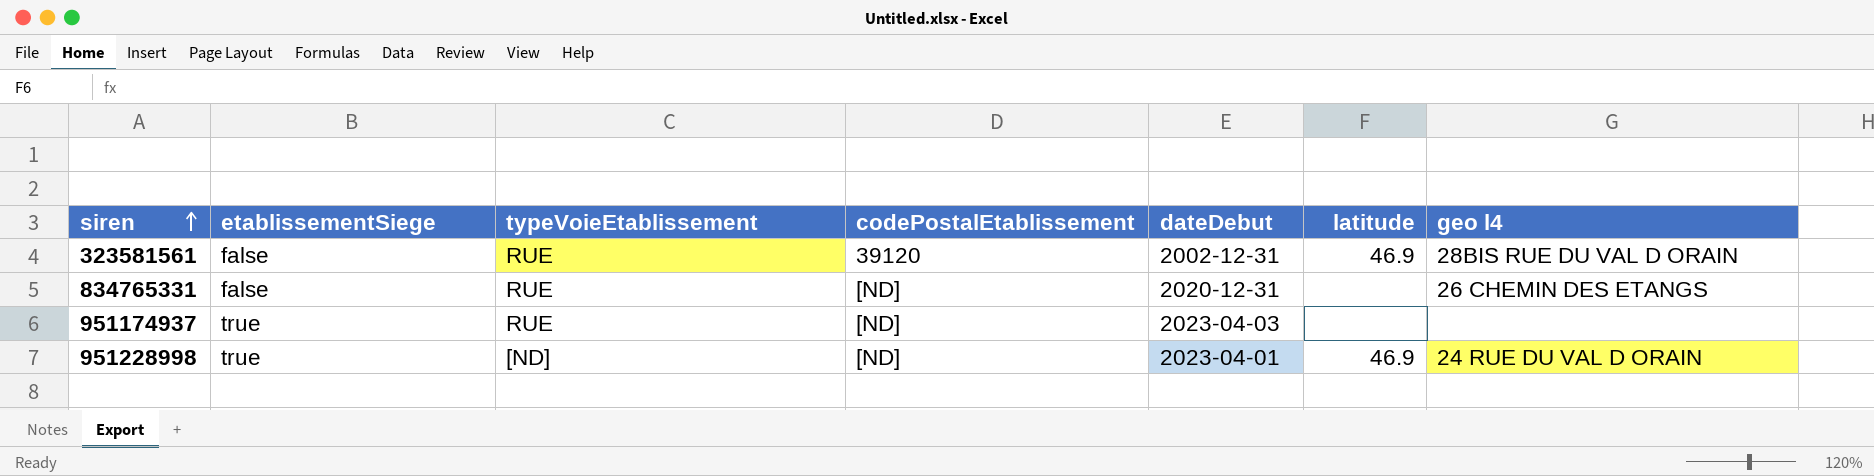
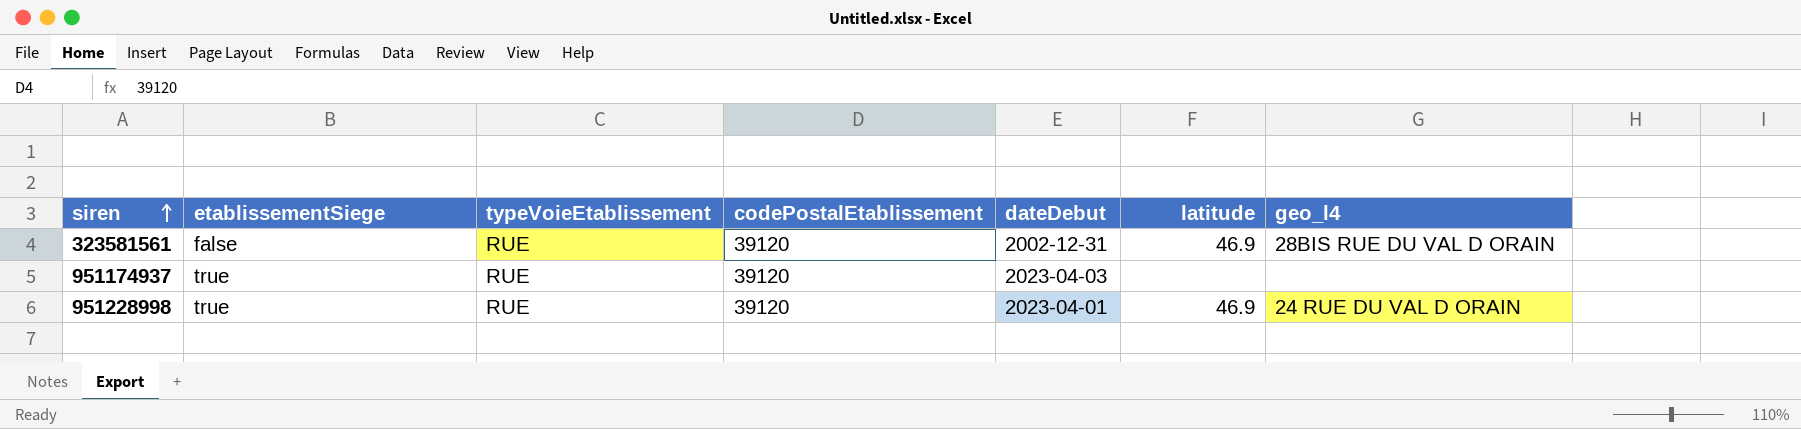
column name: geo l4 -> geo_l4
row 834765331: false | RUE | [ND] | 2020-12-31 | none | 26 CHEMIN DES ETANGS -> none
951174937 | codePostalEtablissement: [ND] -> 39120
951228998 | typeVoieEtablissement: [ND] -> RUE
951228998 | codePostalEtablissement: [ND] -> 39120

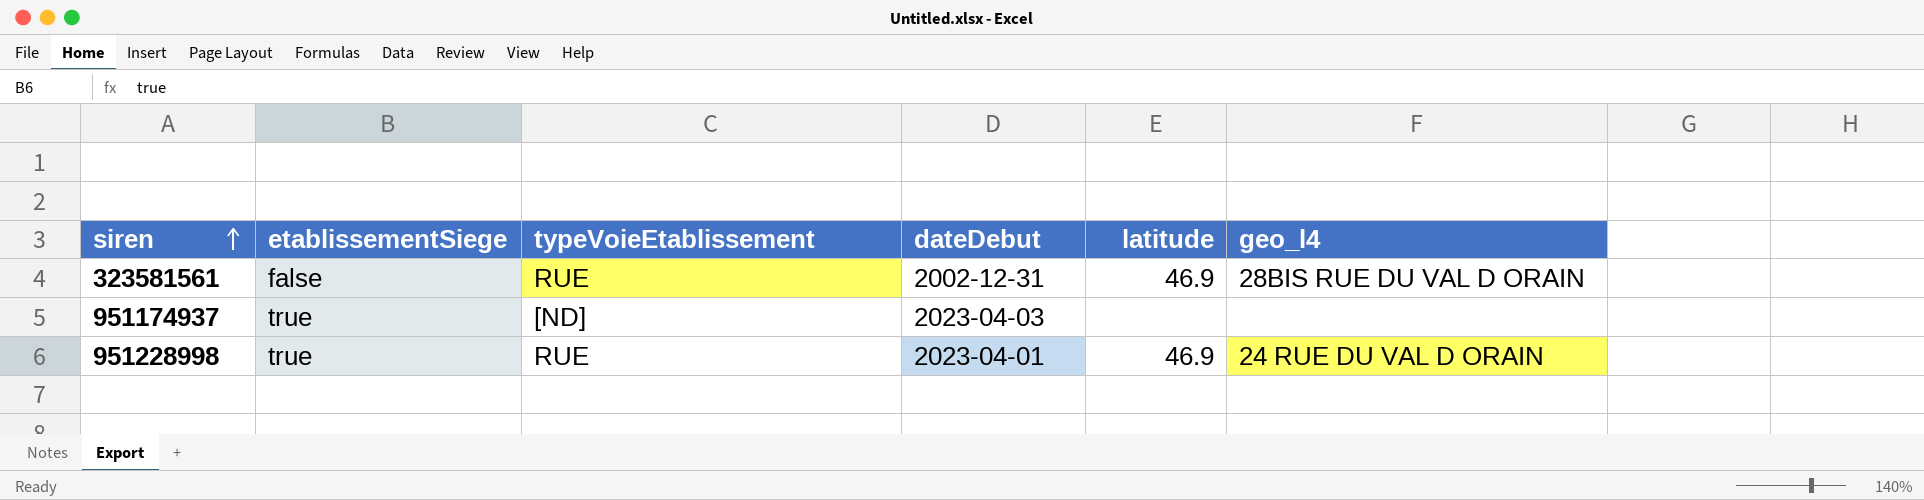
column codePostalEtablissement | position: 4 -> none
951174937 | typeVoieEtablissement: RUE -> [ND]

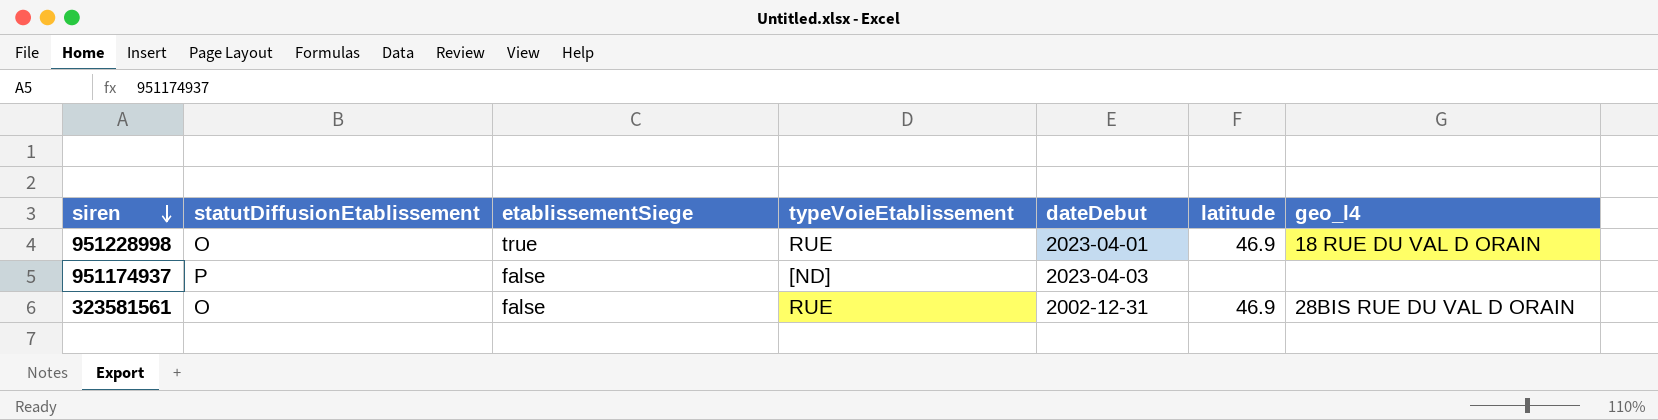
row order: siren ascending -> siren descending
column statutDiffusionEtablissement | position: none -> 2
951228998 | geo_l4: 24 RUE DU VAL D ORAIN -> 18 RUE DU VAL D ORAIN
951174937 | etablissementSiege: true -> false

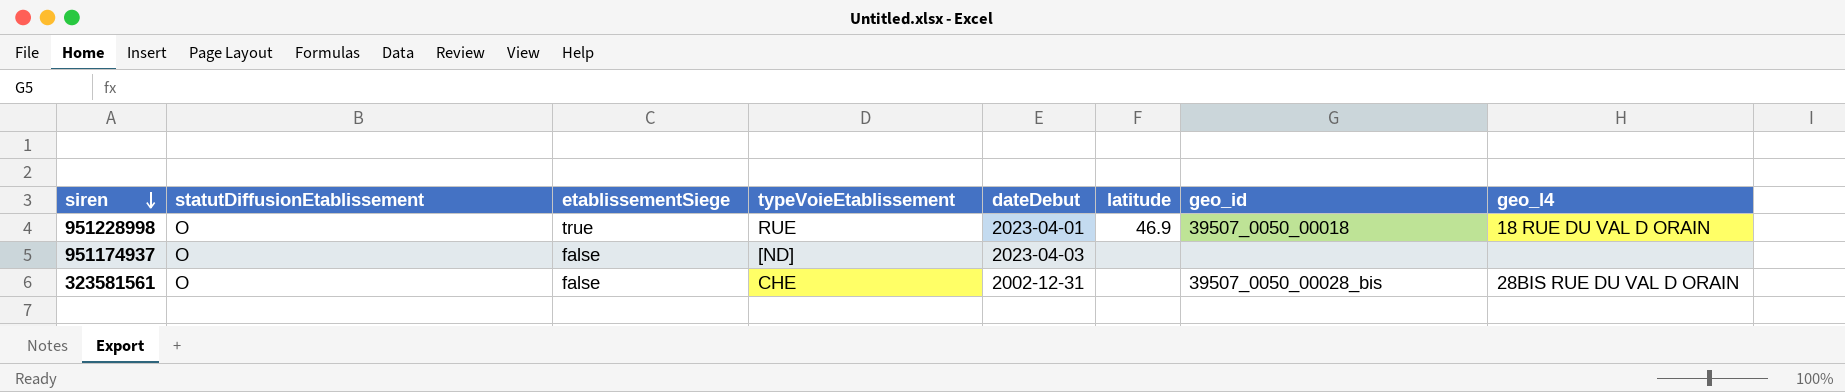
column geo_id | position: none -> 7
951174937 | statutDiffusionEtablissement: P -> O
323581561 | typeVoieEtablissement: RUE -> CHE
323581561 | latitude: 46.9 -> none

